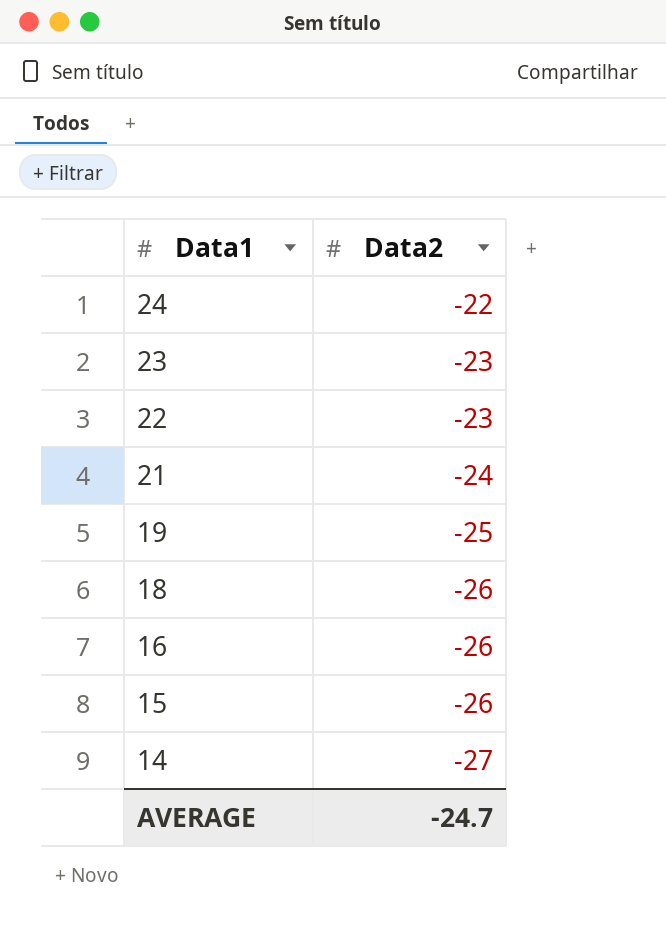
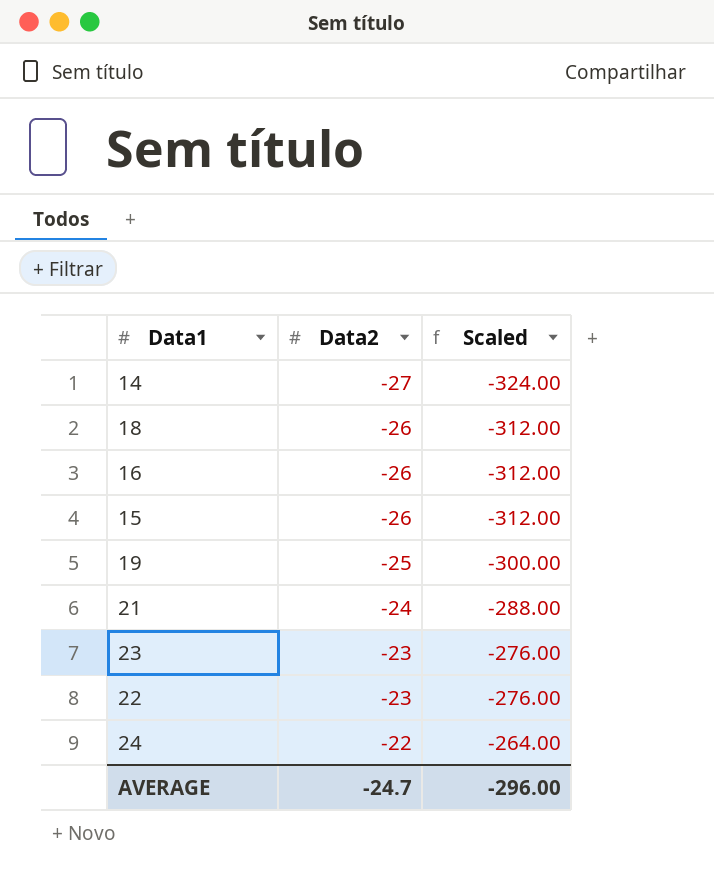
row order: Data1 descending -> Data2 ascending
column Scaled | formula: none -> [Data2] * 12

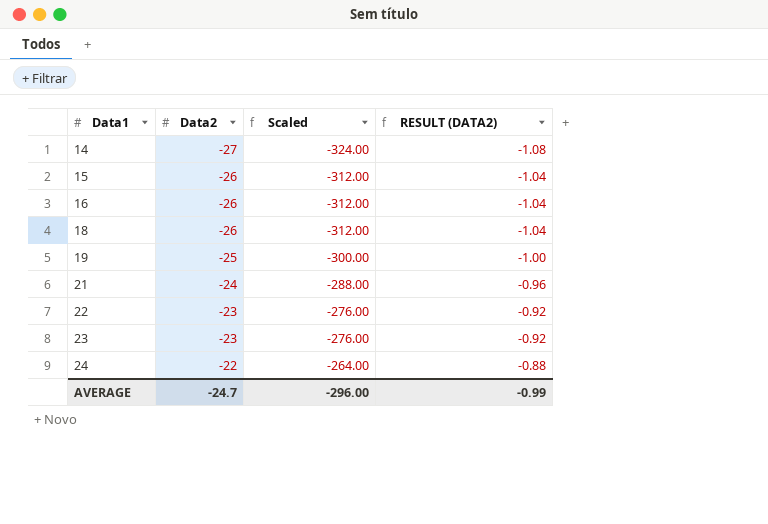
row order: Data2 ascending -> Data1 ascending
column RESULT (DATA2) | formula: none -> [Data2] * 0.04

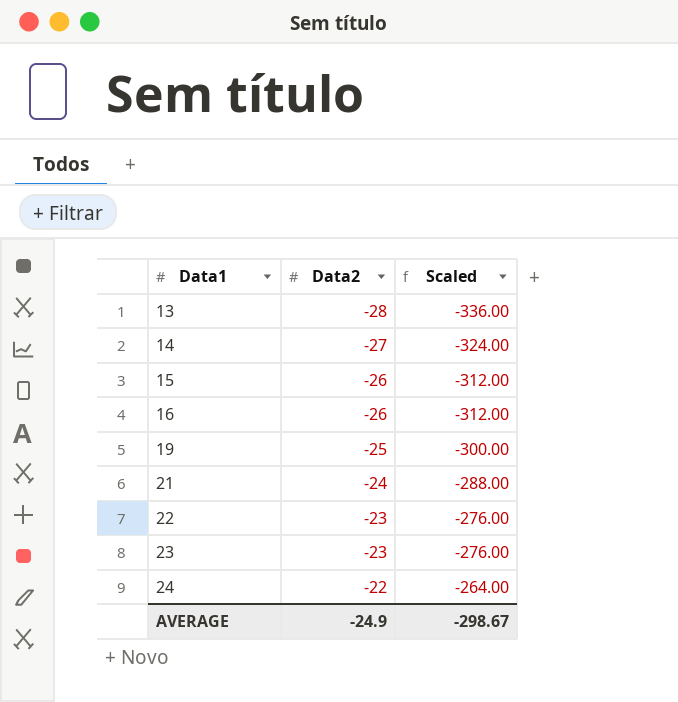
column RESULT (DATA2) | formula: [Data2] * 0.04 -> none
row 18: -26 | -312.00 | -1.04 -> none
row 13: none -> -28 | -336.00
AVERAGE | Data2: -24.7 -> -24.9
AVERAGE | Scaled: -296.00 -> -298.67

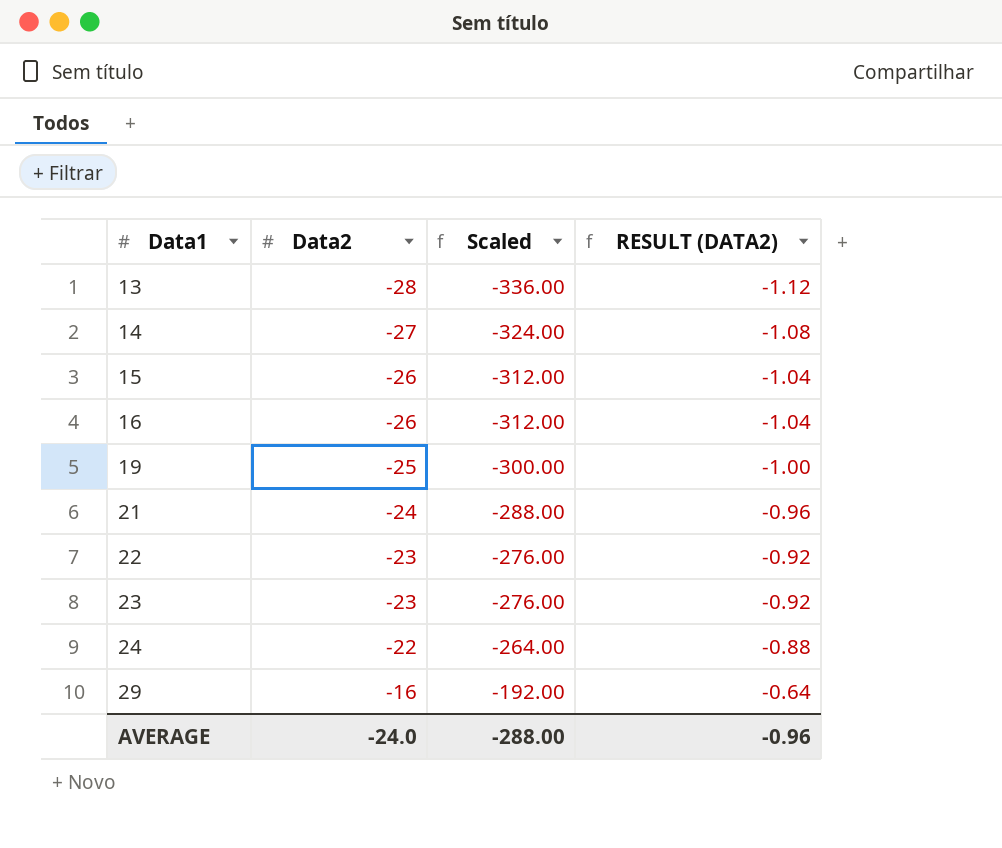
column RESULT (DATA2) | formula: none -> [Data2] * 0.04
row 29: none -> -16 | -192.00 | -0.64
AVERAGE | Data2: -24.9 -> -24.0
AVERAGE | Scaled: -298.67 -> -288.00

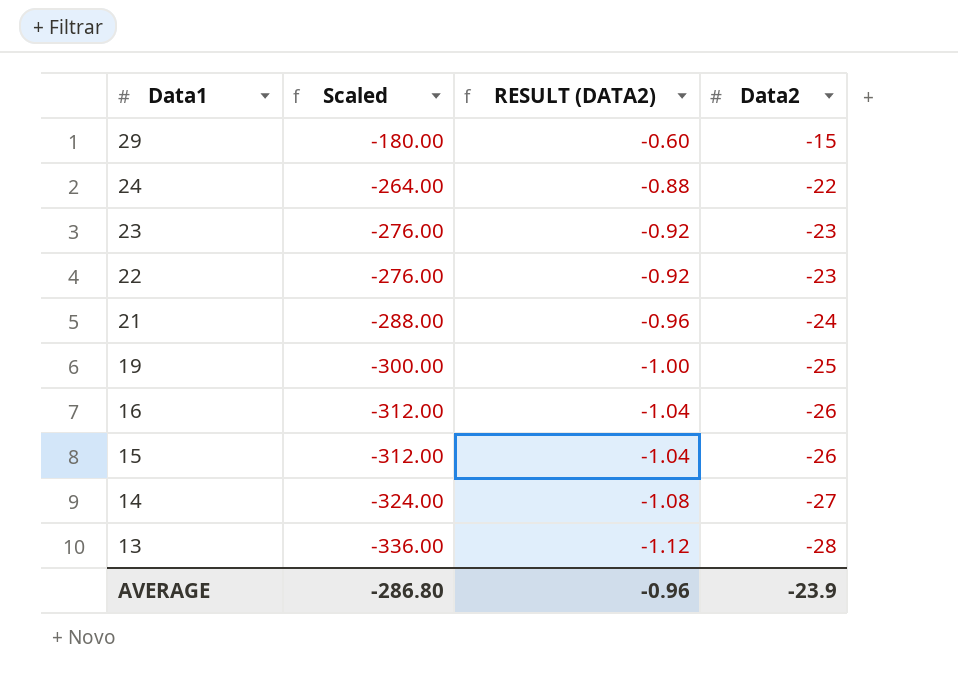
row order: Data1 ascending -> Data1 descending
column Data2 | position: 2 -> 4
29 | Scaled: -192.00 -> -180.00
29 | RESULT (DATA2): -0.64 -> -0.60
29 | Data2: -16 -> -15
AVERAGE | Scaled: -288.00 -> -286.80
AVERAGE | Data2: -24.0 -> -23.9

